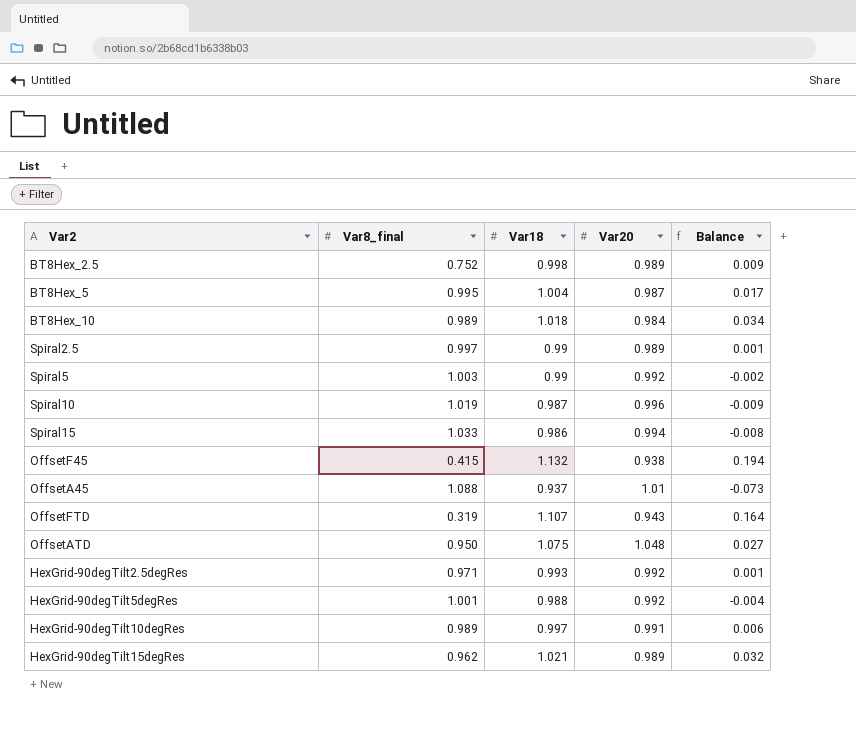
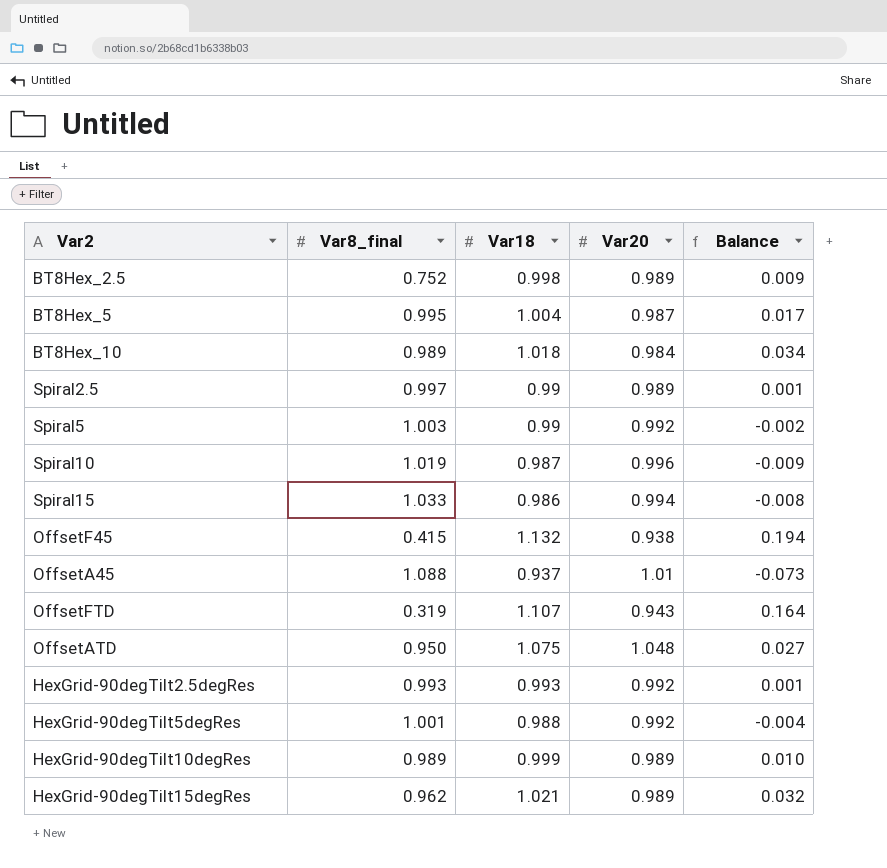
HexGrid-90degTilt2.5degRes | Var8_final: 0.971 -> 0.993
HexGrid-90degTilt10degRes | Var18: 0.997 -> 0.999
HexGrid-90degTilt10degRes | Var20: 0.991 -> 0.989
HexGrid-90degTilt10degRes | Balance: 0.006 -> 0.010

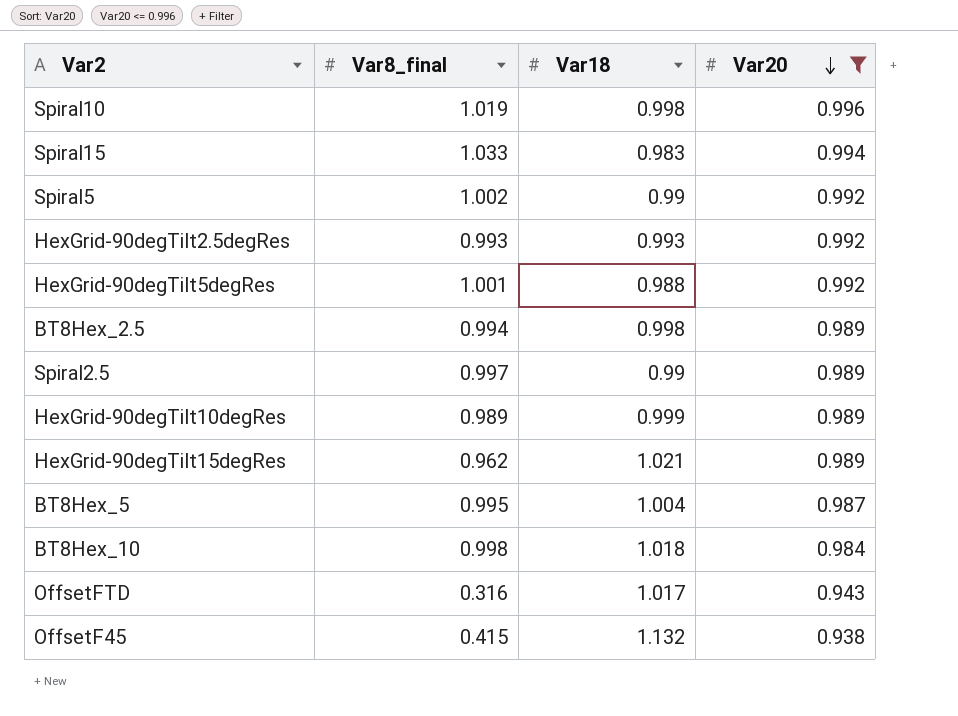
filter: none -> Var20 <= 0.996
row order: none -> Var20 descending
column Balance | formula: [Var18] - [Var20] -> none
Spiral10 | Var18: 0.987 -> 0.998
Spiral15 | Var18: 0.986 -> 0.983
Spiral5 | Var8_final: 1.003 -> 1.002
BT8Hex_2.5 | Var8_final: 0.752 -> 0.994
BT8Hex_10 | Var8_final: 0.989 -> 0.998
OffsetFTD | Var8_final: 0.319 -> 0.316
OffsetFTD | Var18: 1.107 -> 1.017

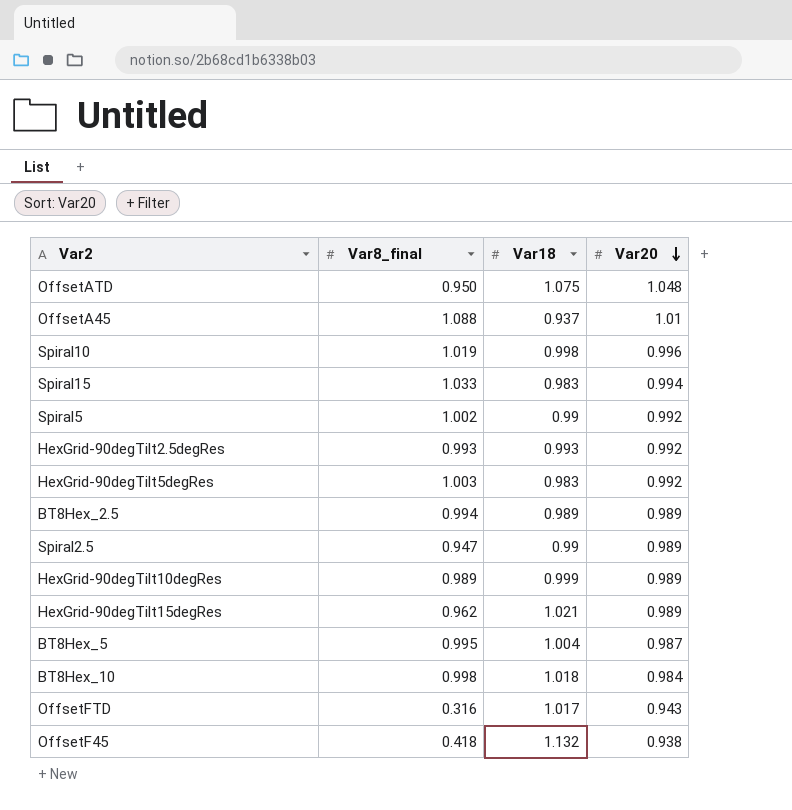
filter: Var20 <= 0.996 -> none
HexGrid-90degTilt5degRes | Var8_final: 1.001 -> 1.003
HexGrid-90degTilt5degRes | Var18: 0.988 -> 0.983
BT8Hex_2.5 | Var18: 0.998 -> 0.989
Spiral2.5 | Var8_final: 0.997 -> 0.947
OffsetF45 | Var8_final: 0.415 -> 0.418

